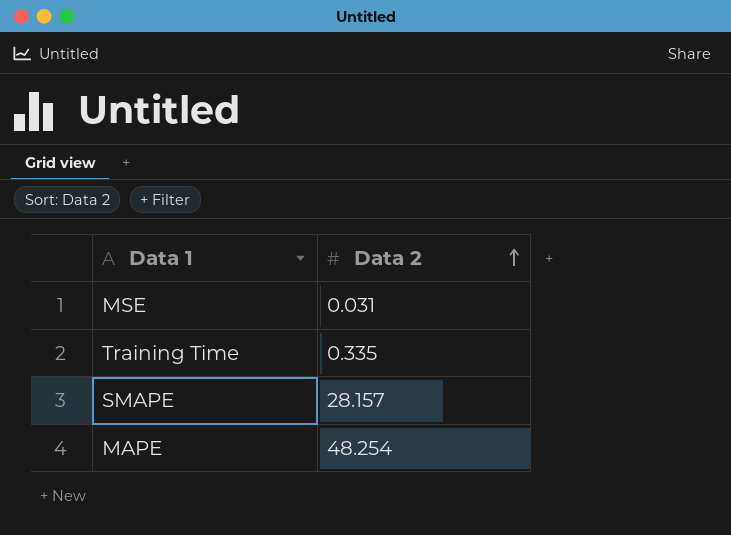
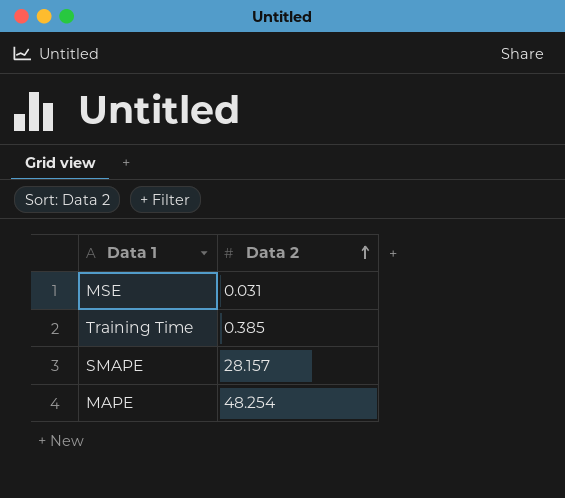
Training Time | Data 2: 0.335 -> 0.385

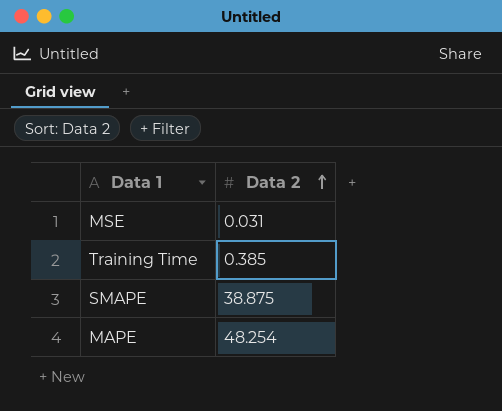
SMAPE | Data 2: 28.157 -> 38.875

